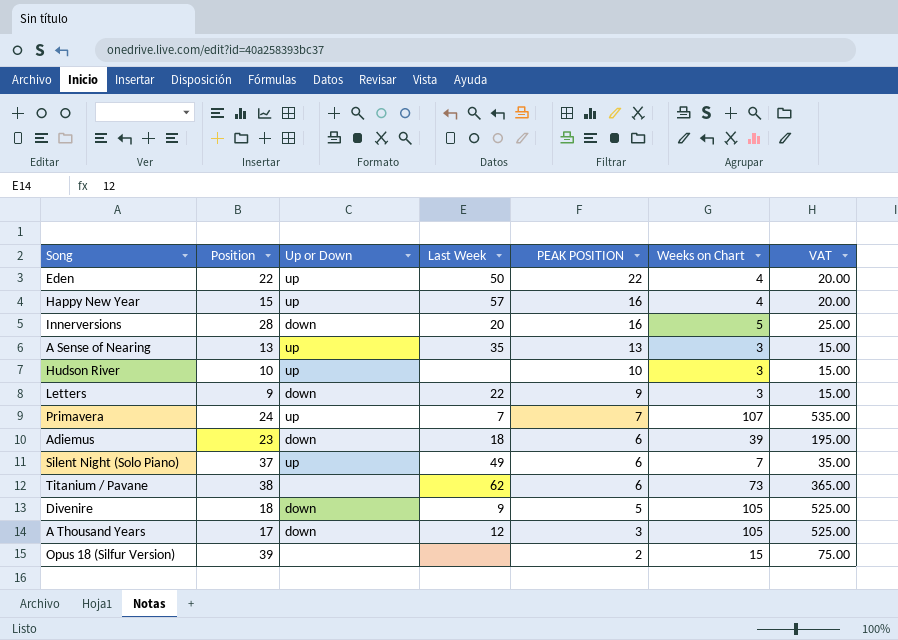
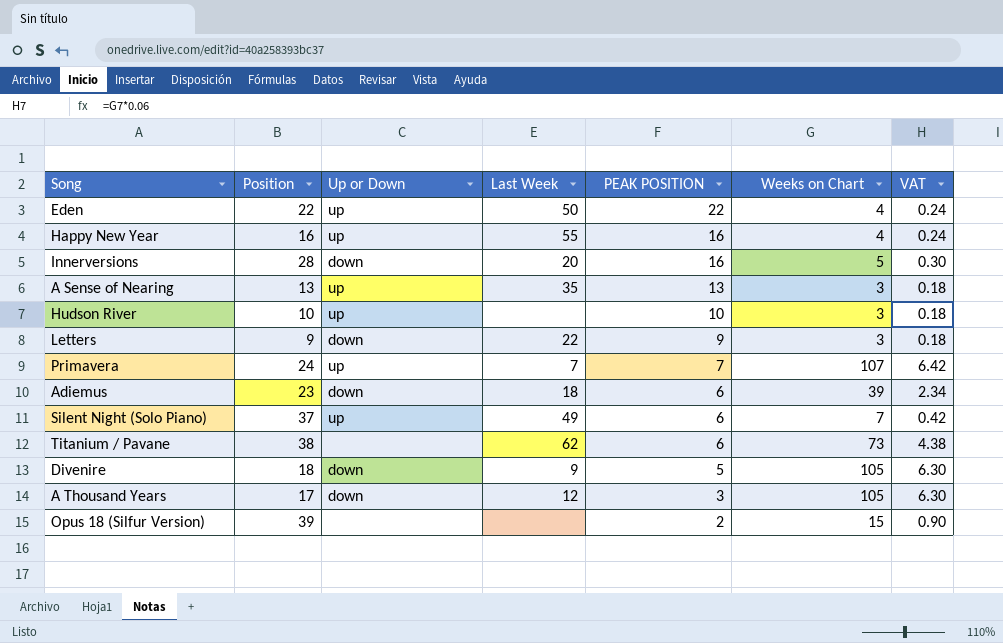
column VAT | formula: [Weeks on Chart] * 5 -> [Weeks on Chart] * 0.06
Happy New Year | Position: 15 -> 16
Happy New Year | Last Week: 57 -> 55

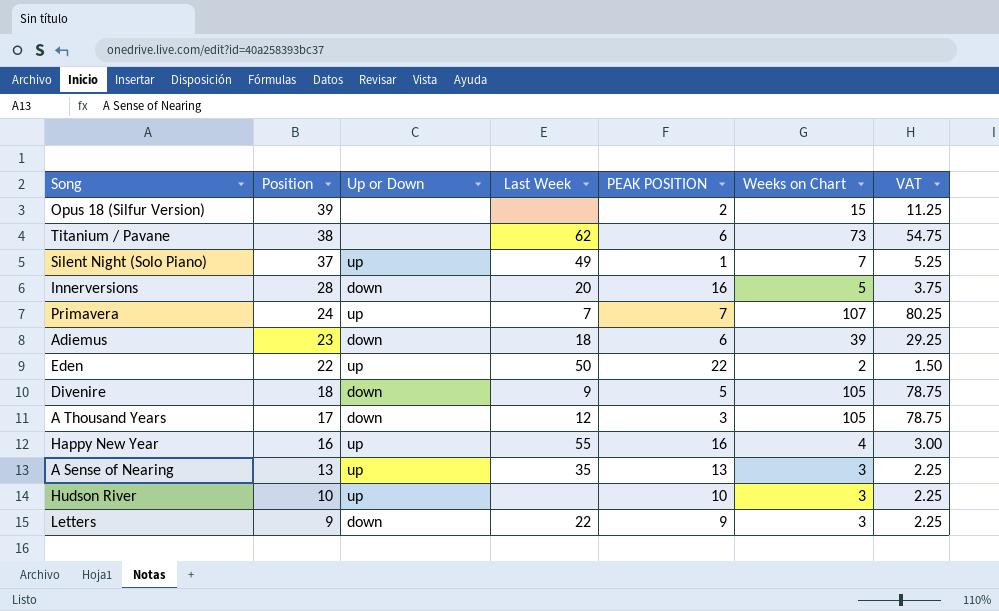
row order: PEAK POSITION descending -> Position descending
column VAT | formula: [Weeks on Chart] * 0.06 -> [Weeks on Chart] * 0.75
Silent Night (Solo Piano) | PEAK POSITION: 6 -> 1
Eden | Weeks on Chart: 4 -> 2

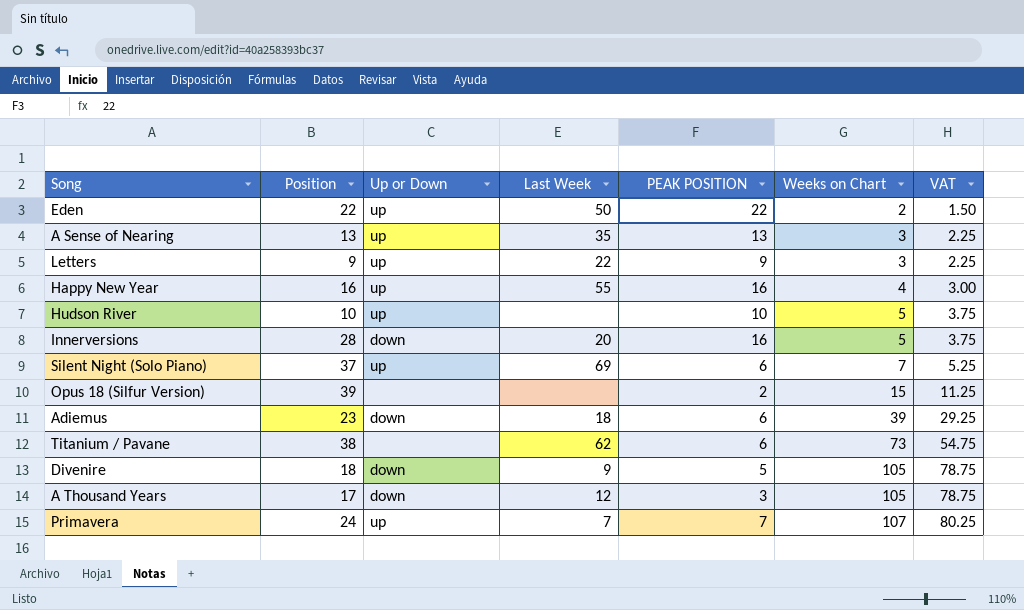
row order: Position descending -> Weeks on Chart ascending
Letters | Up or Down: down -> up
Hudson River | Weeks on Chart: 3 -> 5
Hudson River | VAT: 2.25 -> 3.75
Silent Night (Solo Piano) | Last Week: 49 -> 69
Silent Night (Solo Piano) | PEAK POSITION: 1 -> 6

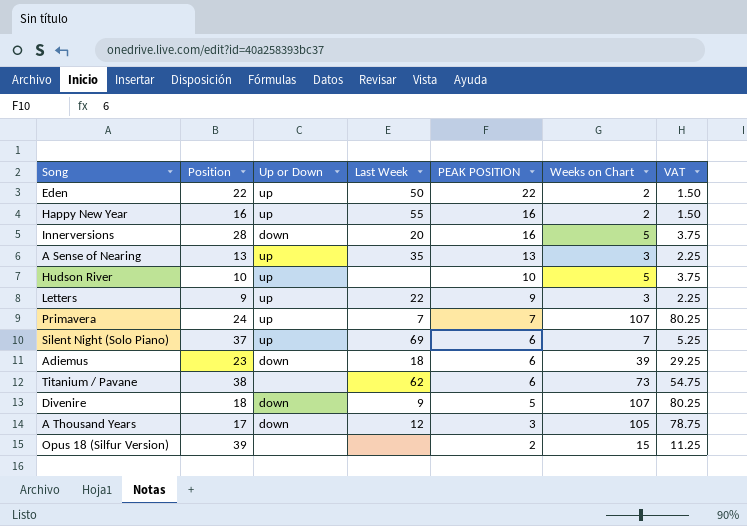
row order: Weeks on Chart ascending -> PEAK POSITION descending
Happy New Year | Weeks on Chart: 4 -> 2
Happy New Year | VAT: 3.00 -> 1.50
Divenire | Weeks on Chart: 105 -> 107
Divenire | VAT: 78.75 -> 80.25

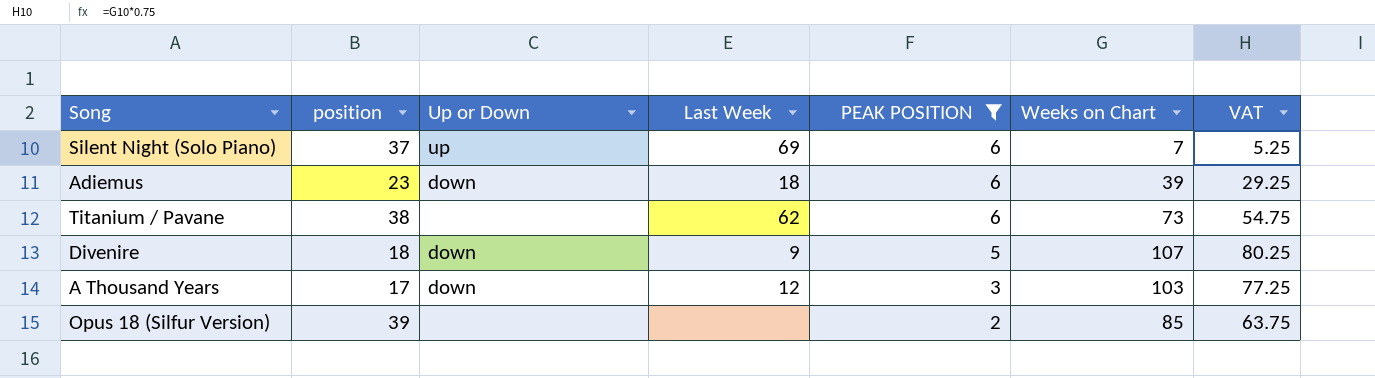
filter: none -> PEAK POSITION <= 6
column name: Position -> position
A Thousand Years | Weeks on Chart: 105 -> 103
A Thousand Years | VAT: 78.75 -> 77.25
Opus 18 (Silfur Version) | Weeks on Chart: 15 -> 85
Opus 18 (Silfur Version) | VAT: 11.25 -> 63.75

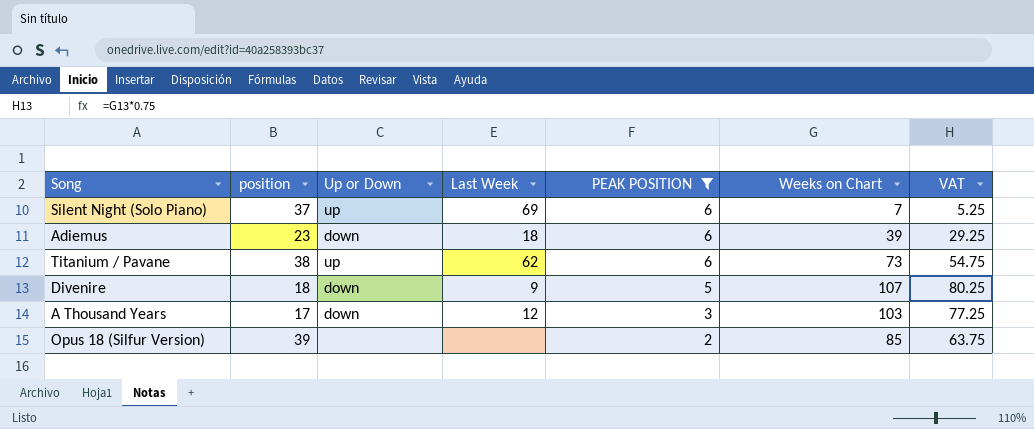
Titanium / Pavane | Up or Down: none -> up

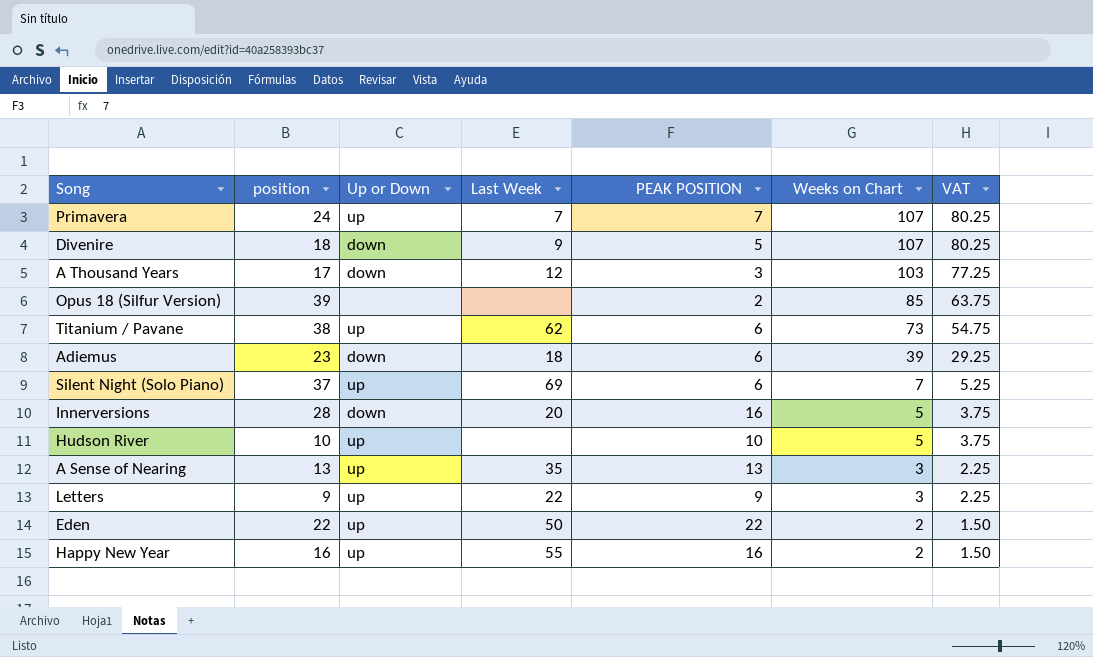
filter: PEAK POSITION <= 6 -> none
row order: PEAK POSITION descending -> Weeks on Chart descending

